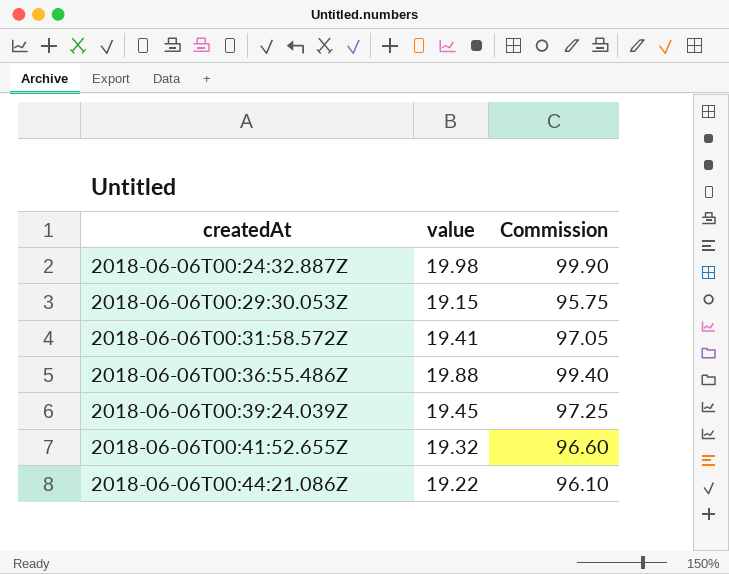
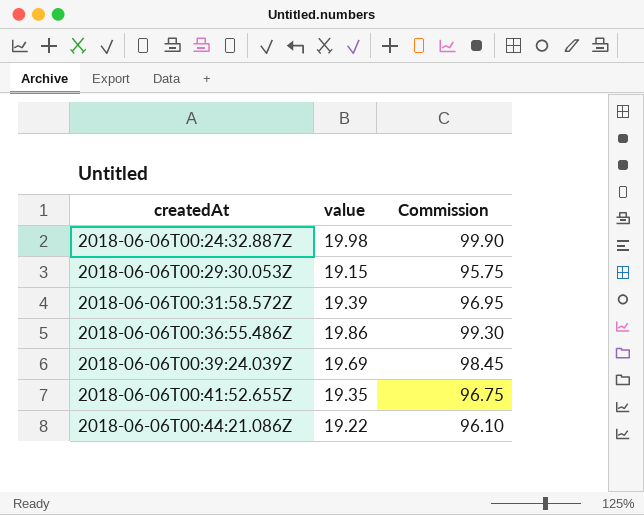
2018-06-06T00:31:58.572Z | value: 19.41 -> 19.39
2018-06-06T00:31:58.572Z | Commission: 97.05 -> 96.95
2018-06-06T00:36:55.486Z | value: 19.88 -> 19.86
2018-06-06T00:36:55.486Z | Commission: 99.40 -> 99.30
2018-06-06T00:39:24.039Z | value: 19.45 -> 19.69
2018-06-06T00:39:24.039Z | Commission: 97.25 -> 98.45
2018-06-06T00:41:52.655Z | value: 19.32 -> 19.35
2018-06-06T00:41:52.655Z | Commission: 96.60 -> 96.75

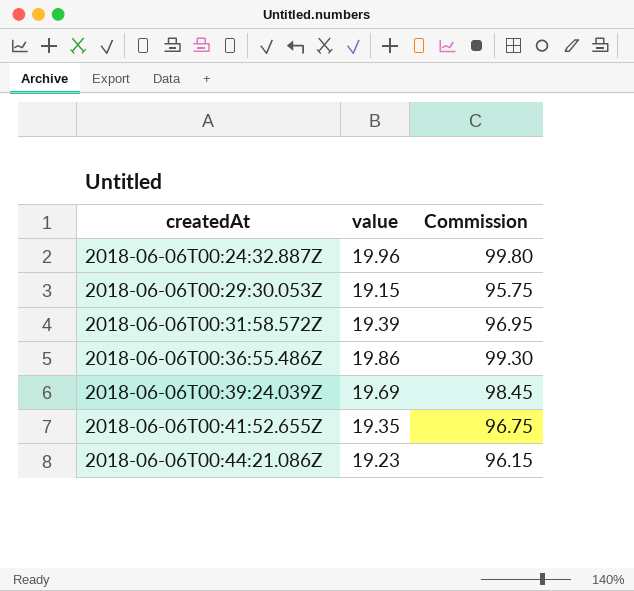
2018-06-06T00:24:32.887Z | value: 19.98 -> 19.96
2018-06-06T00:24:32.887Z | Commission: 99.90 -> 99.80
2018-06-06T00:44:21.086Z | value: 19.22 -> 19.23
2018-06-06T00:44:21.086Z | Commission: 96.10 -> 96.15

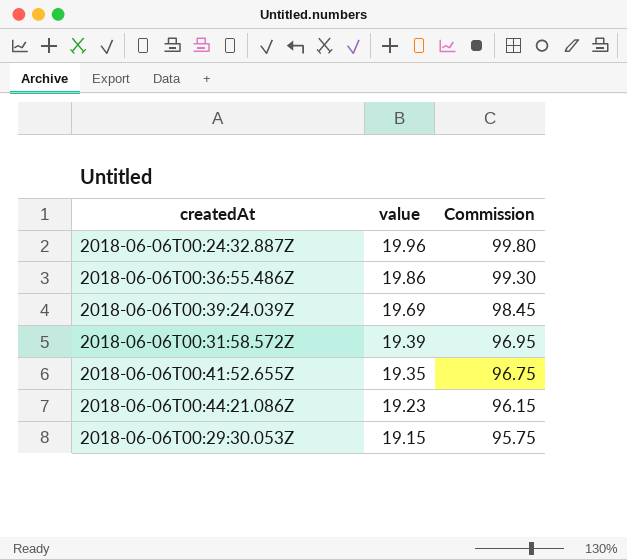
row order: createdAt ascending -> value descending

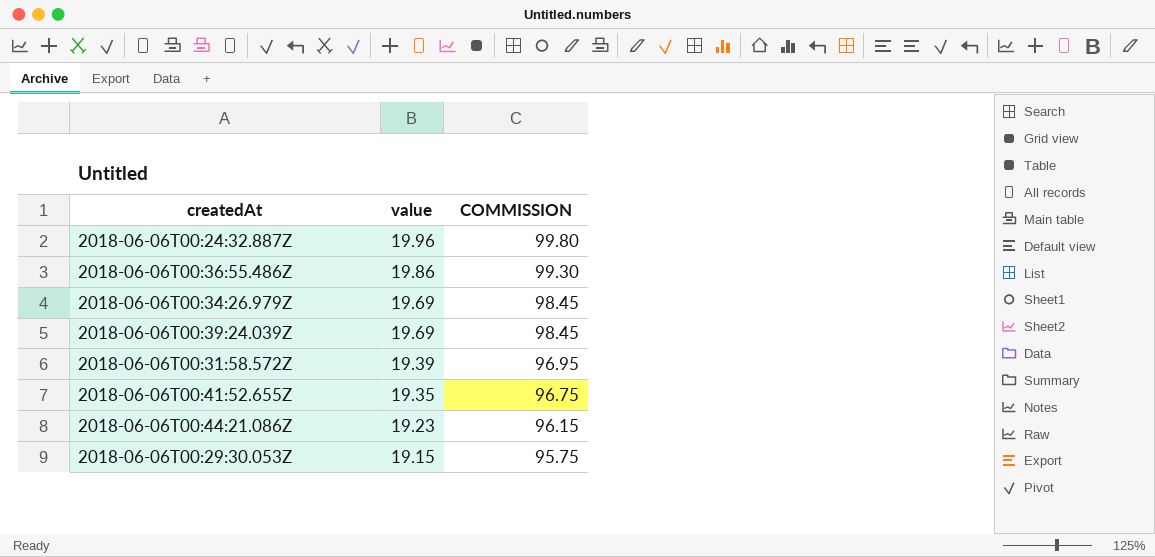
column name: Commission -> COMMISSION
row 2018-06-06T00:34:26.979Z: none -> 19.69 | 98.45

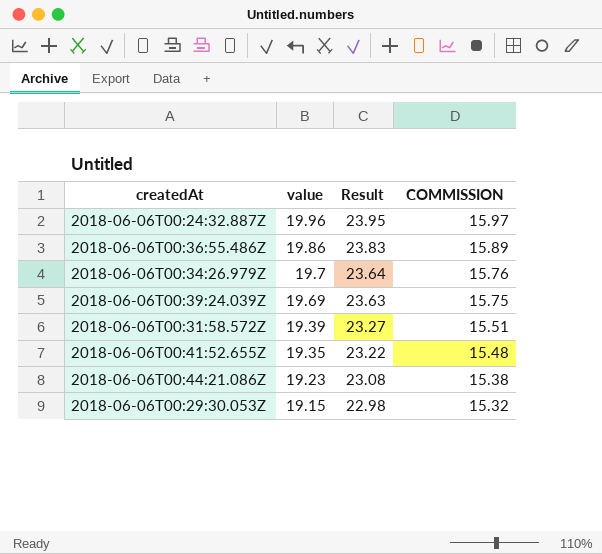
column Result | formula: none -> [value] * 1.2
column COMMISSION | formula: [value] * 5 -> [value] * 0.8
2018-06-06T00:34:26.979Z | value: 19.69 -> 19.7

